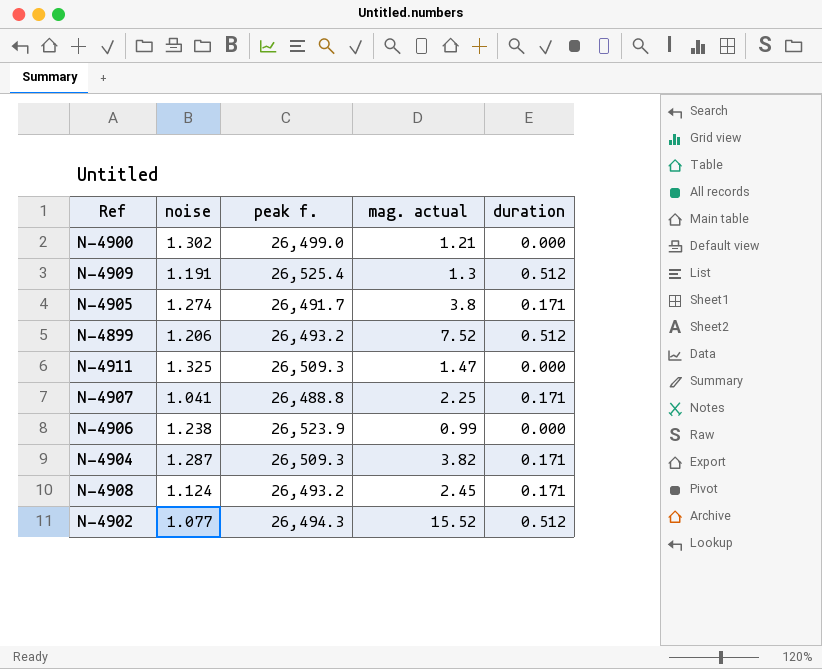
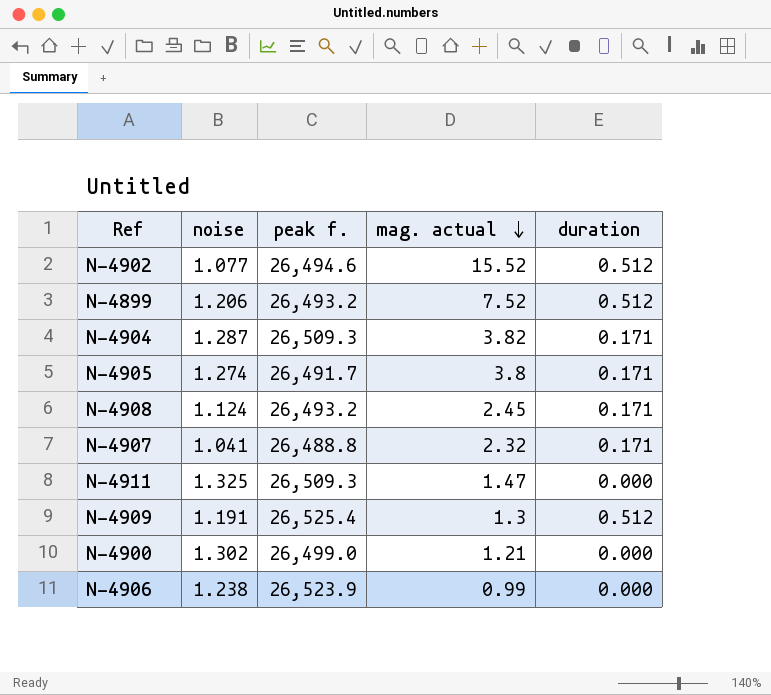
row order: none -> mag. actual descending
N-4902 | peak f.: 26,494.3 -> 26,494.6
N-4907 | mag. actual: 2.25 -> 2.32

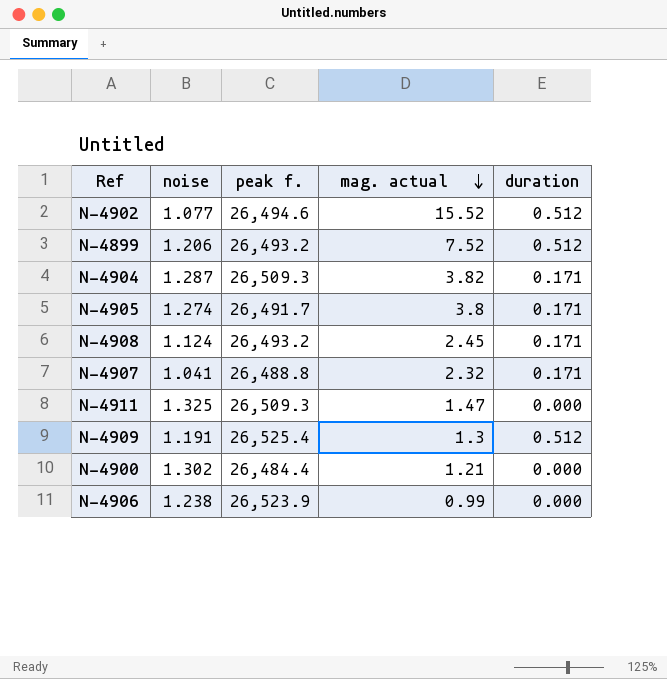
N-4900 | peak f.: 26,499.0 -> 26,484.4

